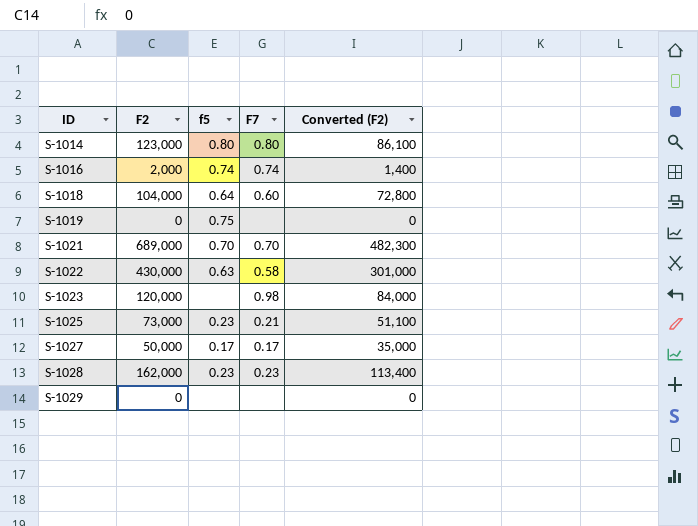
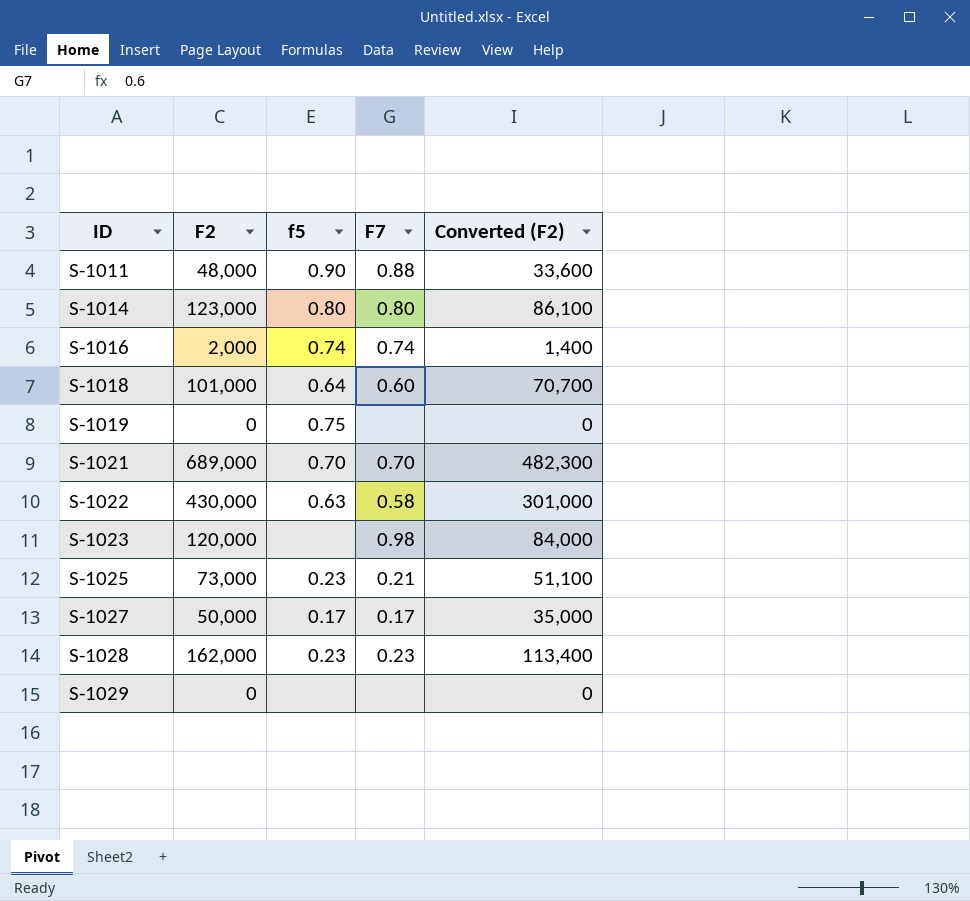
row S-1011: none -> 48,000 | 0.90 | 0.88 | 33,600
S-1018 | F2: 104,000 -> 101,000
S-1018 | Converted (F2): 72,800 -> 70,700

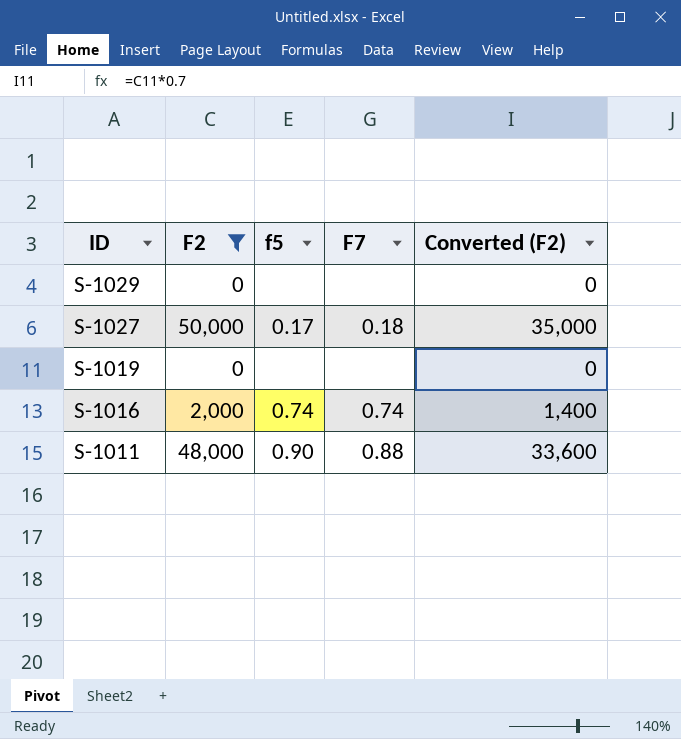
filter: none -> F2 <= 50,000
row order: ID ascending -> ID descending
S-1027 | F7: 0.17 -> 0.18
S-1019 | f5: 0.75 -> none

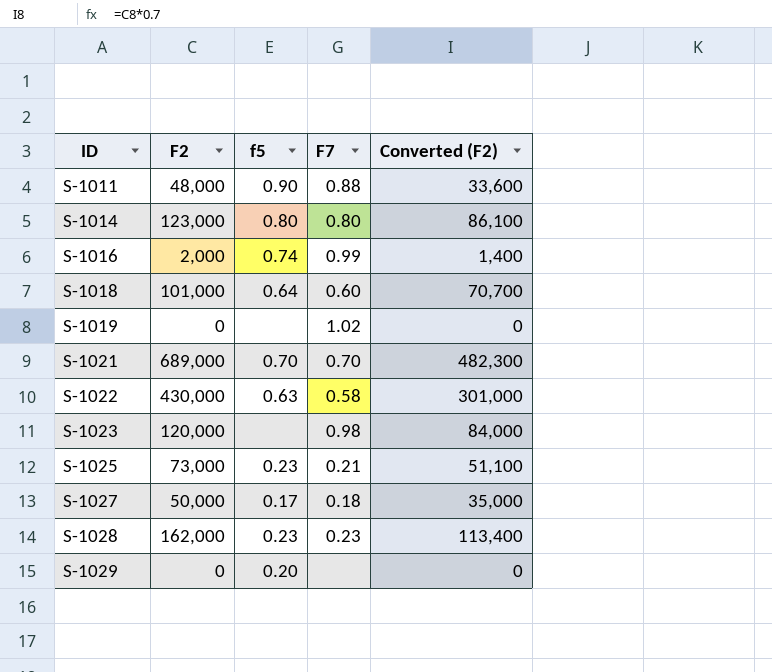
filter: F2 <= 50,000 -> none
row order: ID descending -> ID ascending
S-1016 | F7: 0.74 -> 0.99
S-1019 | F7: none -> 1.02
S-1029 | f5: none -> 0.20

